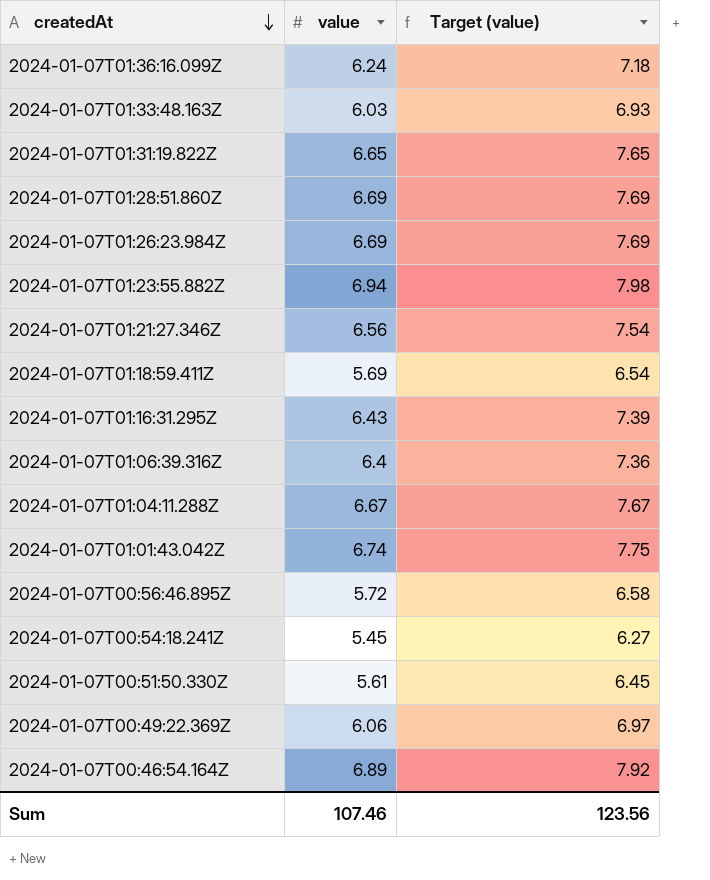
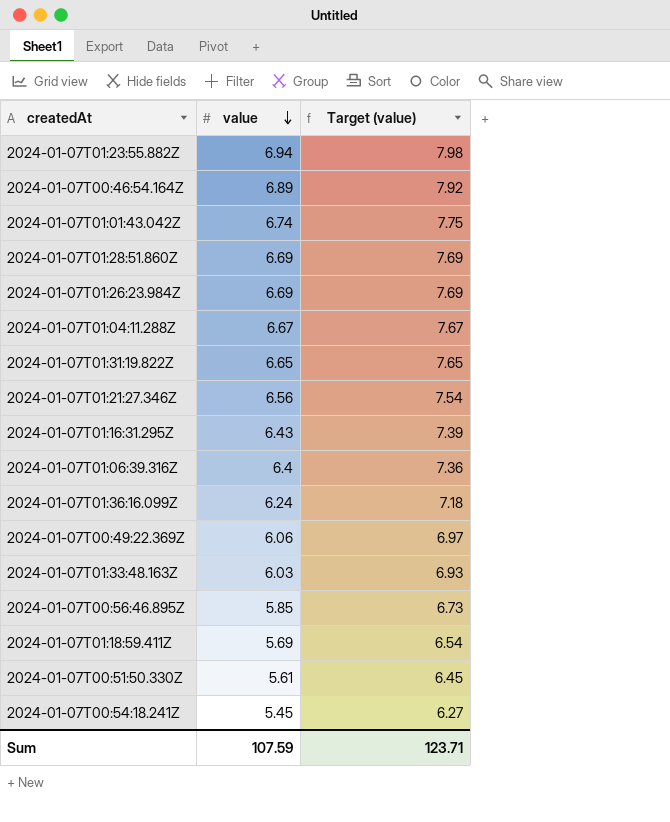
row order: createdAt descending -> value descending
2024-01-07T00:56:46.895Z | value: 5.72 -> 5.85
2024-01-07T00:56:46.895Z | Target (value): 6.58 -> 6.73
Sum | value: 107.46 -> 107.59
Sum | Target (value): 123.56 -> 123.71

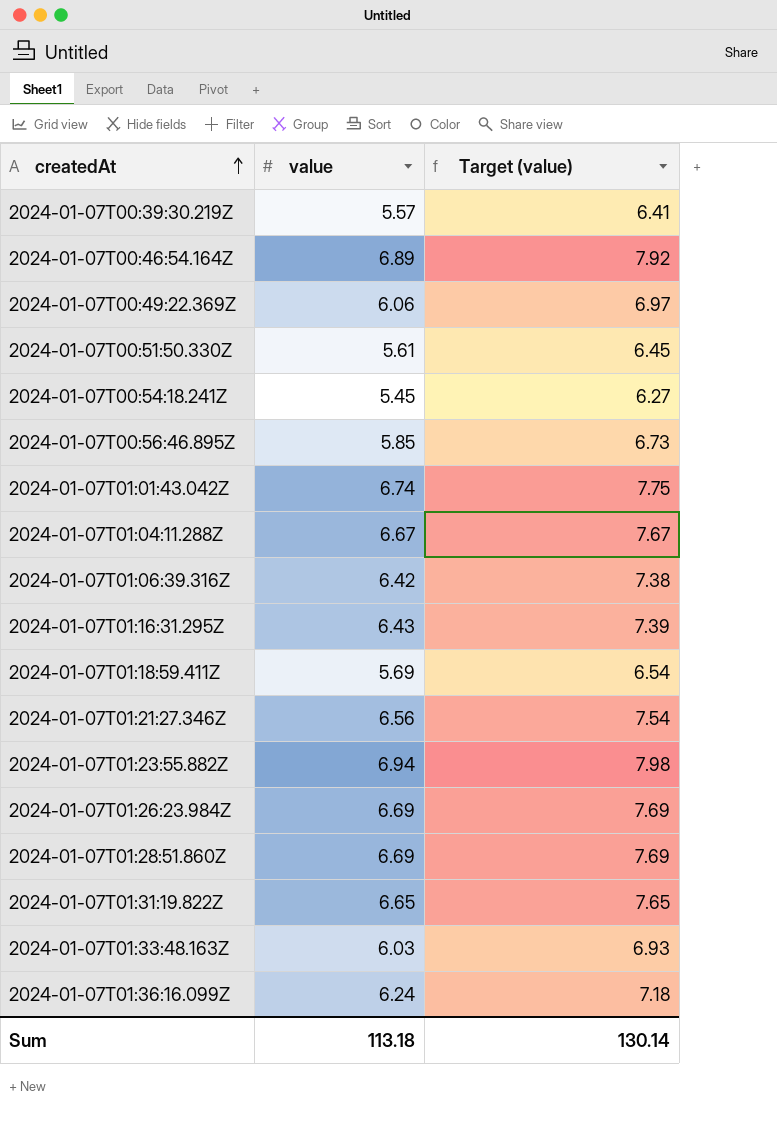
row order: value descending -> createdAt ascending
row 2024-01-07T00:39:30.219Z: none -> 5.57 | 6.41
2024-01-07T01:06:39.316Z | value: 6.4 -> 6.42
2024-01-07T01:06:39.316Z | Target (value): 7.36 -> 7.38
Sum | value: 107.59 -> 113.18
Sum | Target (value): 123.71 -> 130.14

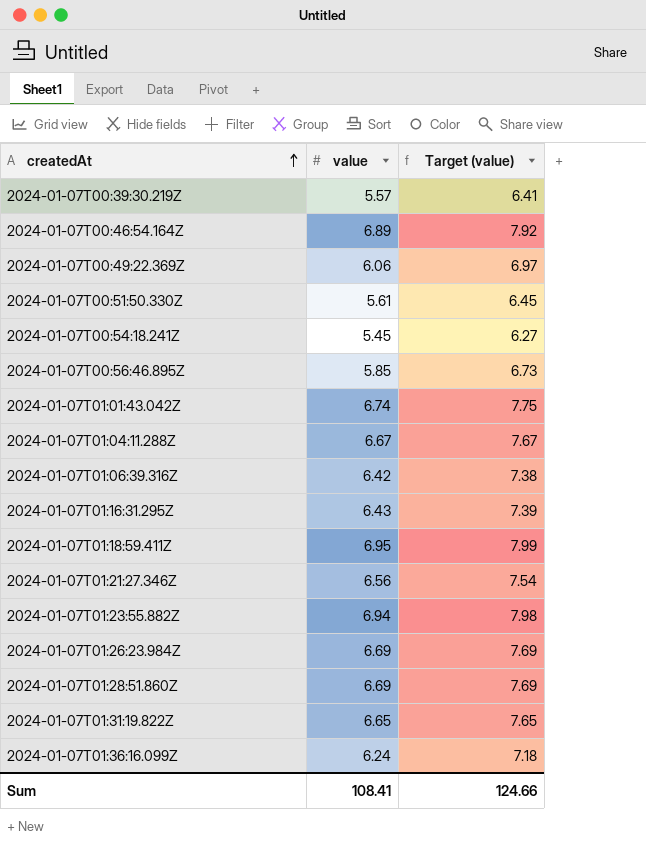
row 2024-01-07T01:33:48.163Z: 6.03 | 6.93 -> none
2024-01-07T01:18:59.411Z | value: 5.69 -> 6.95
2024-01-07T01:18:59.411Z | Target (value): 6.54 -> 7.99
Sum | value: 113.18 -> 108.41
Sum | Target (value): 130.14 -> 124.66

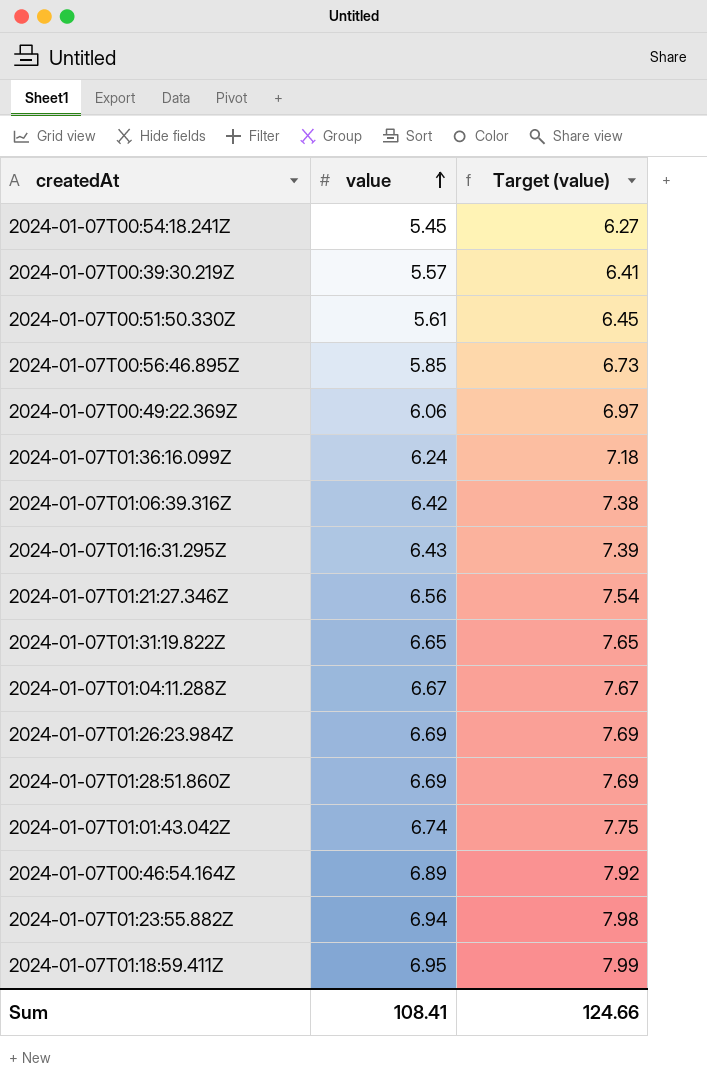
row order: createdAt ascending -> value ascending

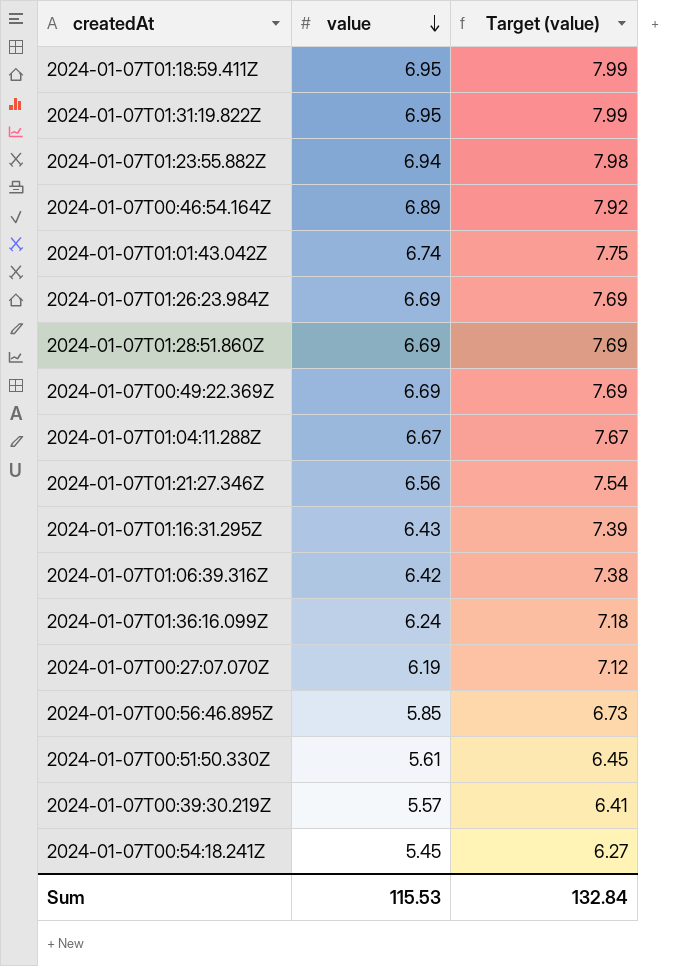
row order: value ascending -> value descending
2024-01-07T01:31:19.822Z | value: 6.65 -> 6.95
2024-01-07T01:31:19.822Z | Target (value): 7.65 -> 7.99
2024-01-07T00:49:22.369Z | value: 6.06 -> 6.69
2024-01-07T00:49:22.369Z | Target (value): 6.97 -> 7.69
row 2024-01-07T00:27:07.070Z: none -> 6.19 | 7.12
Sum | value: 108.41 -> 115.53
Sum | Target (value): 124.66 -> 132.84

